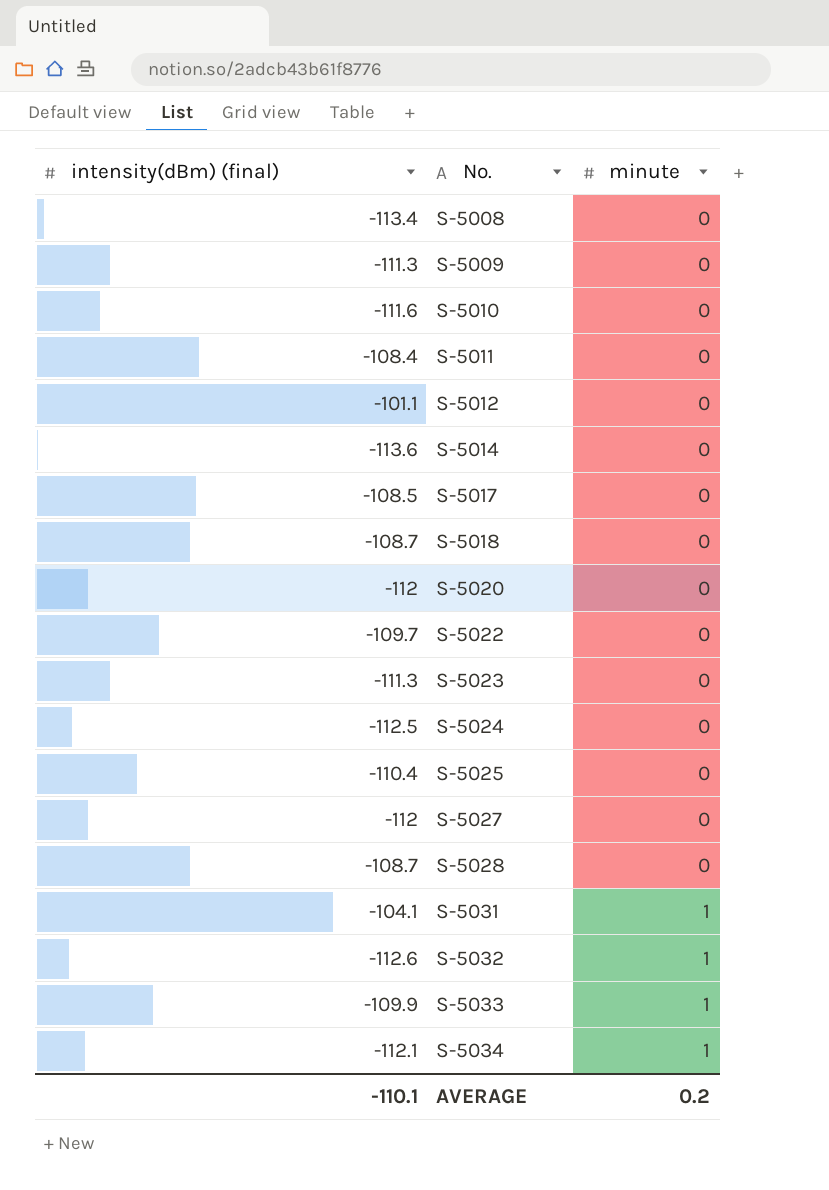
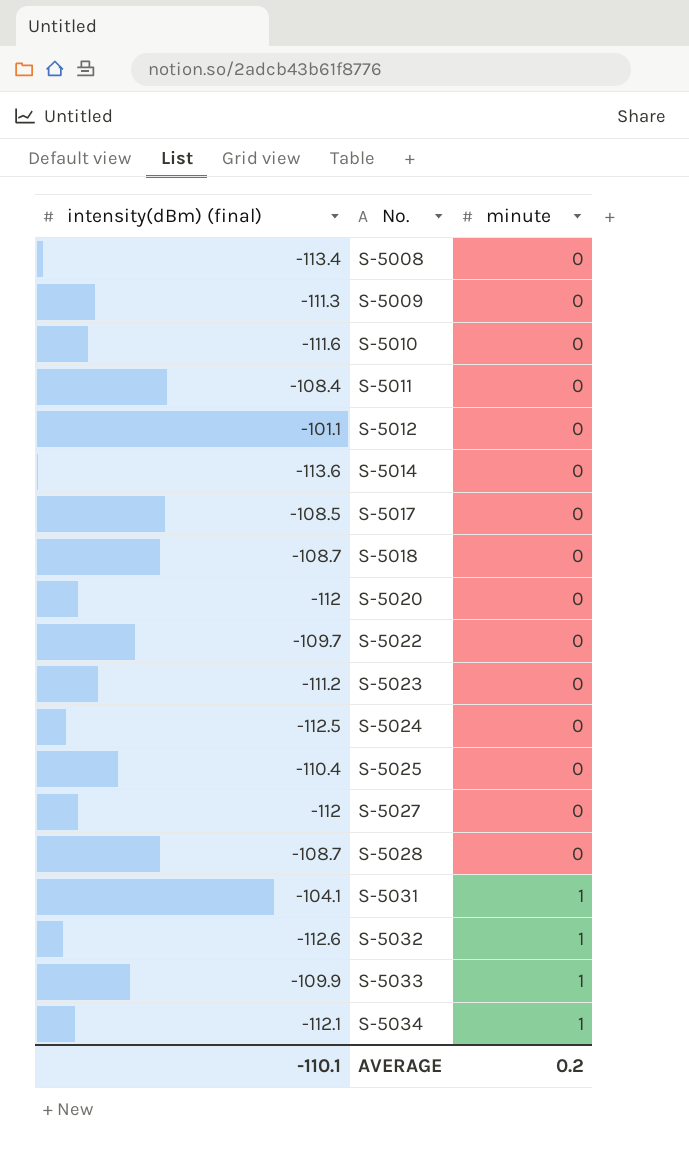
S-5023 | intensity(dBm) (final): -111.3 -> -111.2

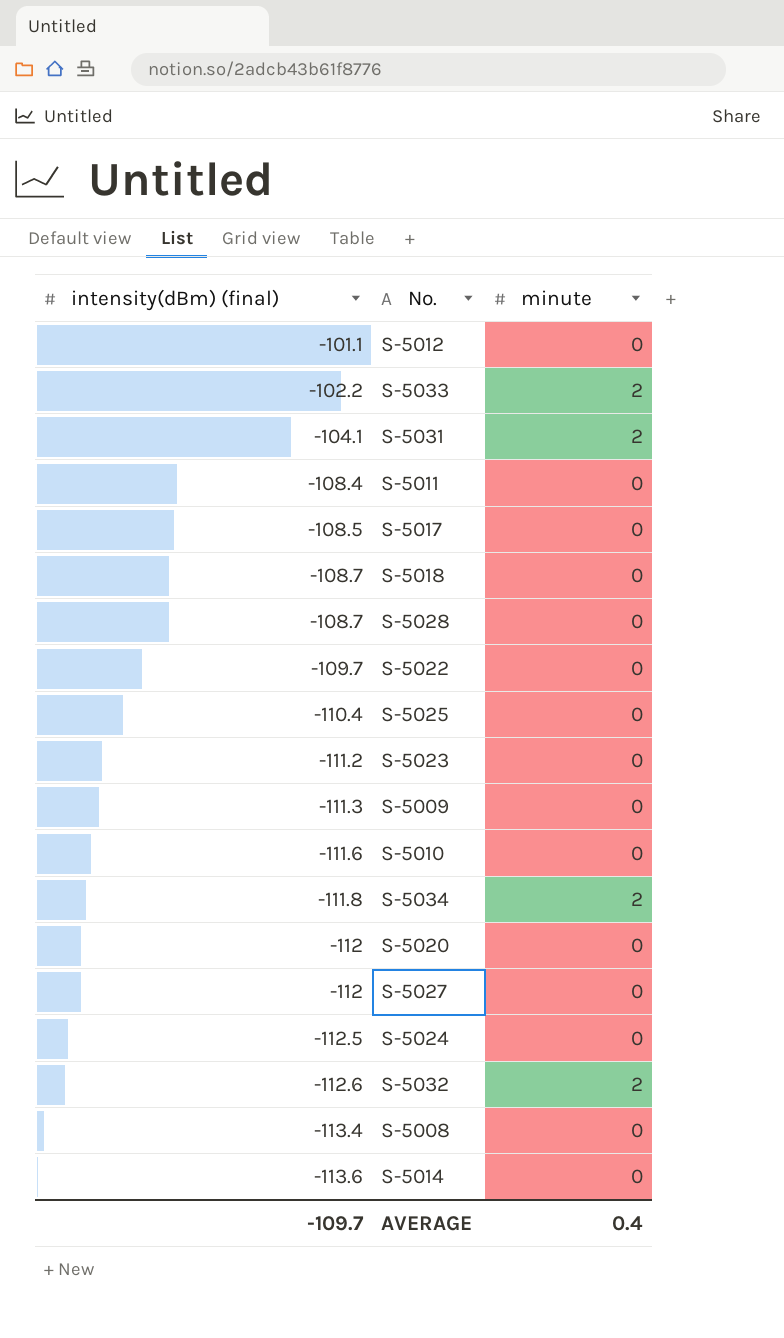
row order: No. ascending -> intensity(dBm) (final) descending
S-5033 | intensity(dBm) (final): -109.9 -> -102.2
S-5033 | minute: 1 -> 2
S-5031 | minute: 1 -> 2
S-5034 | intensity(dBm) (final): -112.1 -> -111.8
S-5034 | minute: 1 -> 2
S-5032 | minute: 1 -> 2
AVERAGE | intensity(dBm) (final): -110.1 -> -109.7
AVERAGE | minute: 0.2 -> 0.4

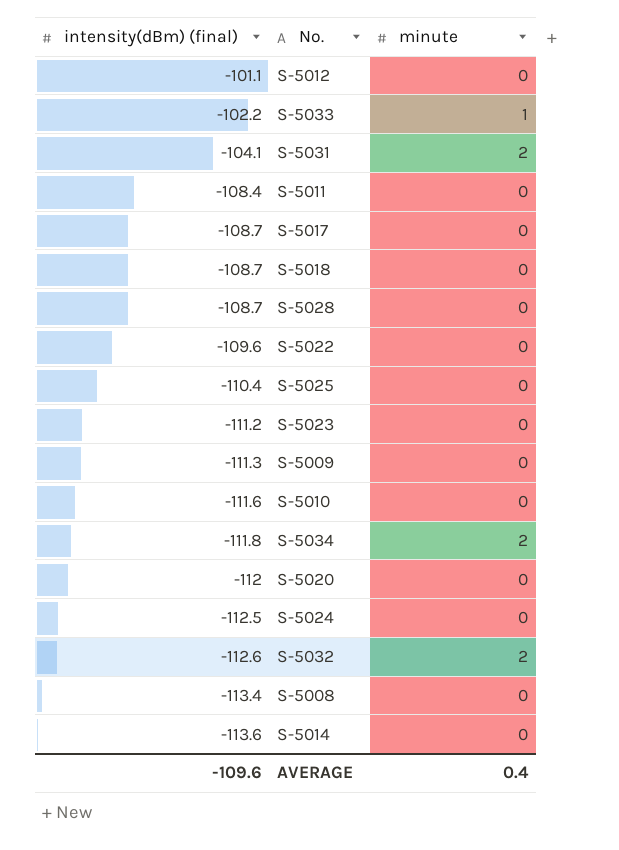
row S-5027: -112 | 0 -> none
S-5033 | minute: 2 -> 1
S-5017 | intensity(dBm) (final): -108.5 -> -108.7
S-5022 | intensity(dBm) (final): -109.7 -> -109.6
AVERAGE | intensity(dBm) (final): -109.7 -> -109.6

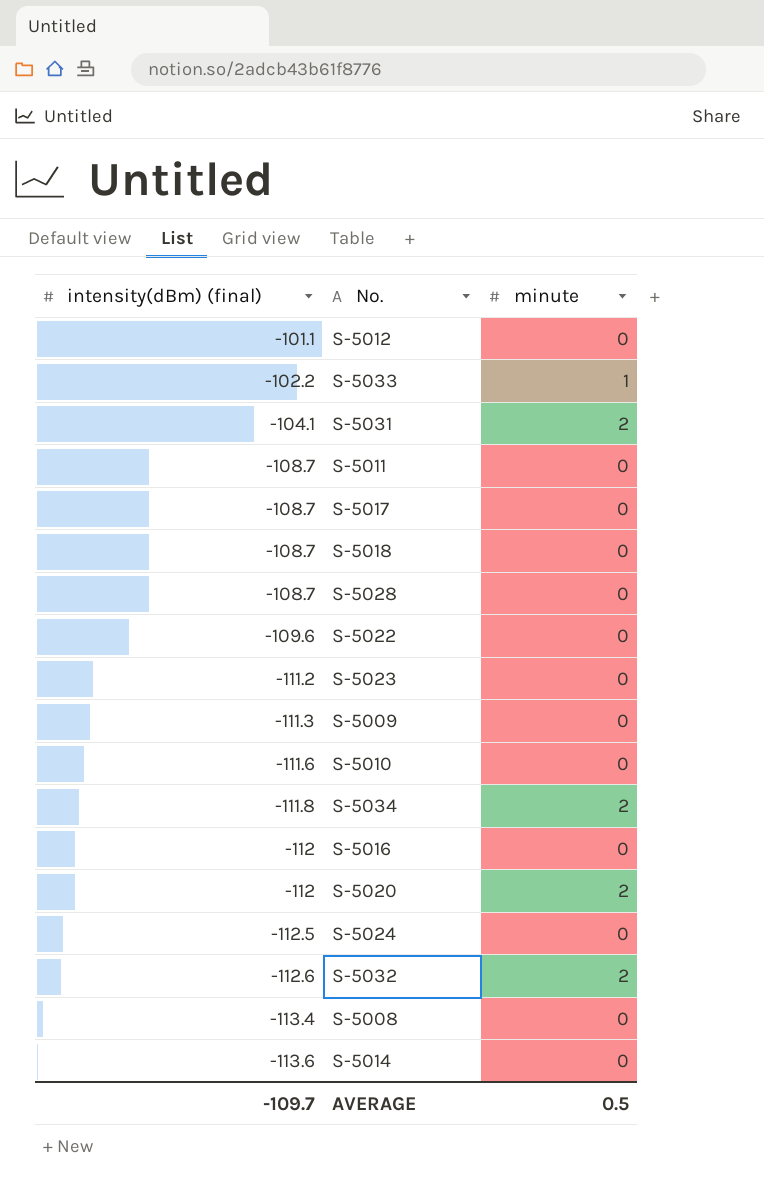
row S-5025: -110.4 | 0 -> none
S-5011 | intensity(dBm) (final): -108.4 -> -108.7
row S-5016: none -> -112 | 0
S-5020 | minute: 0 -> 2
AVERAGE | intensity(dBm) (final): -109.6 -> -109.7
AVERAGE | minute: 0.4 -> 0.5

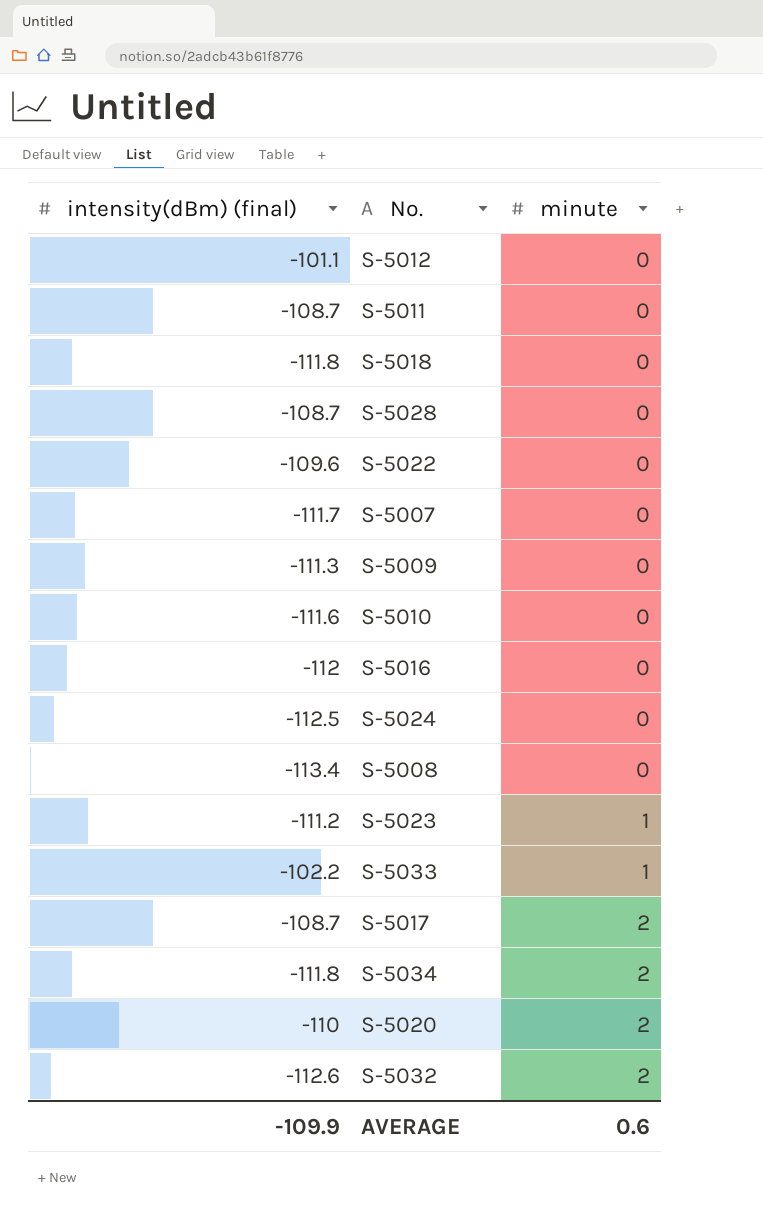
row order: intensity(dBm) (final) descending -> minute ascending
row S-5031: -104.1 | 2 -> none
row S-5014: -113.6 | 0 -> none
S-5018 | intensity(dBm) (final): -108.7 -> -111.8
row S-5007: none -> -111.7 | 0
S-5023 | minute: 0 -> 1
S-5017 | minute: 0 -> 2
S-5020 | intensity(dBm) (final): -112 -> -110
AVERAGE | intensity(dBm) (final): -109.7 -> -109.9
AVERAGE | minute: 0.5 -> 0.6

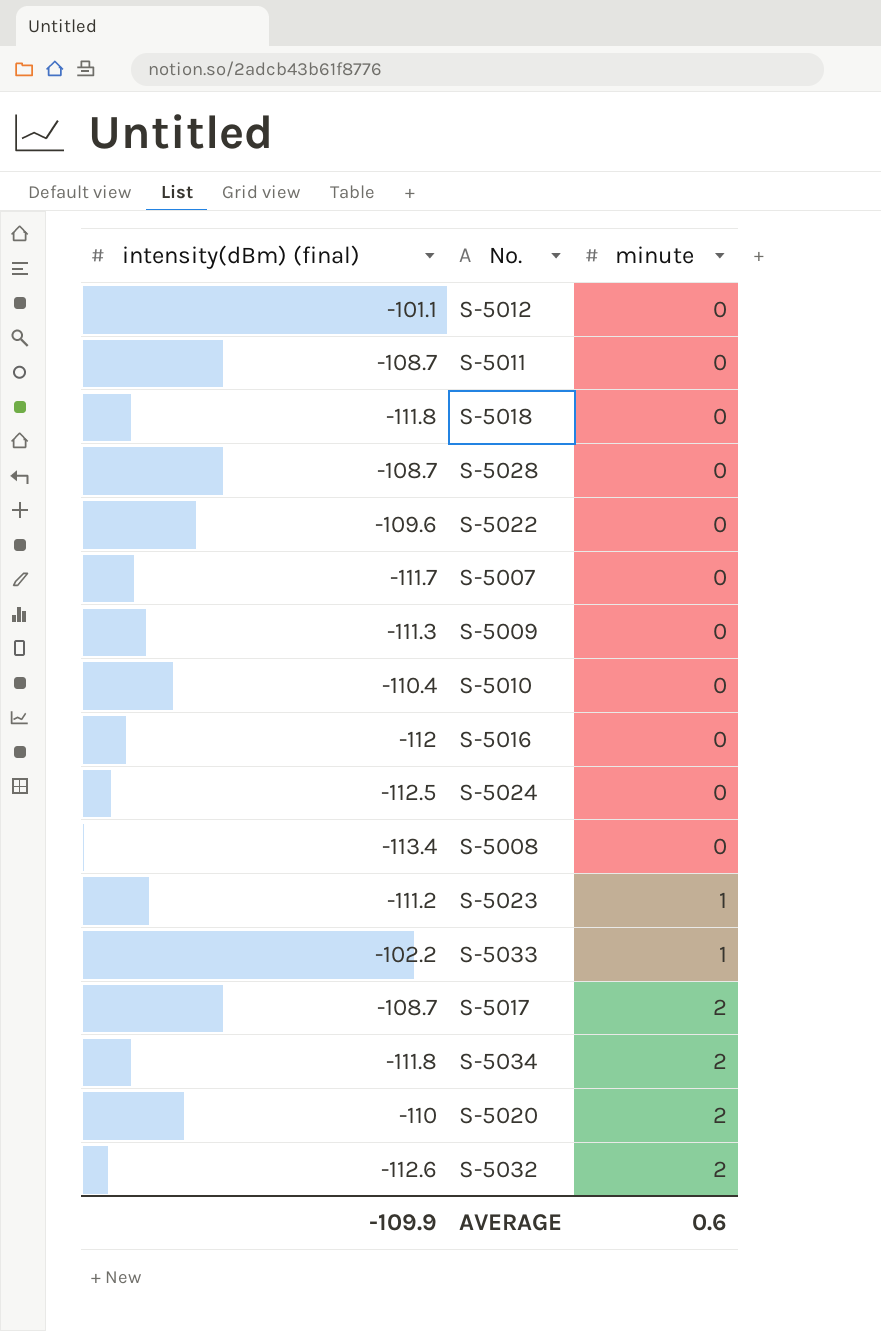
S-5010 | intensity(dBm) (final): -111.6 -> -110.4

